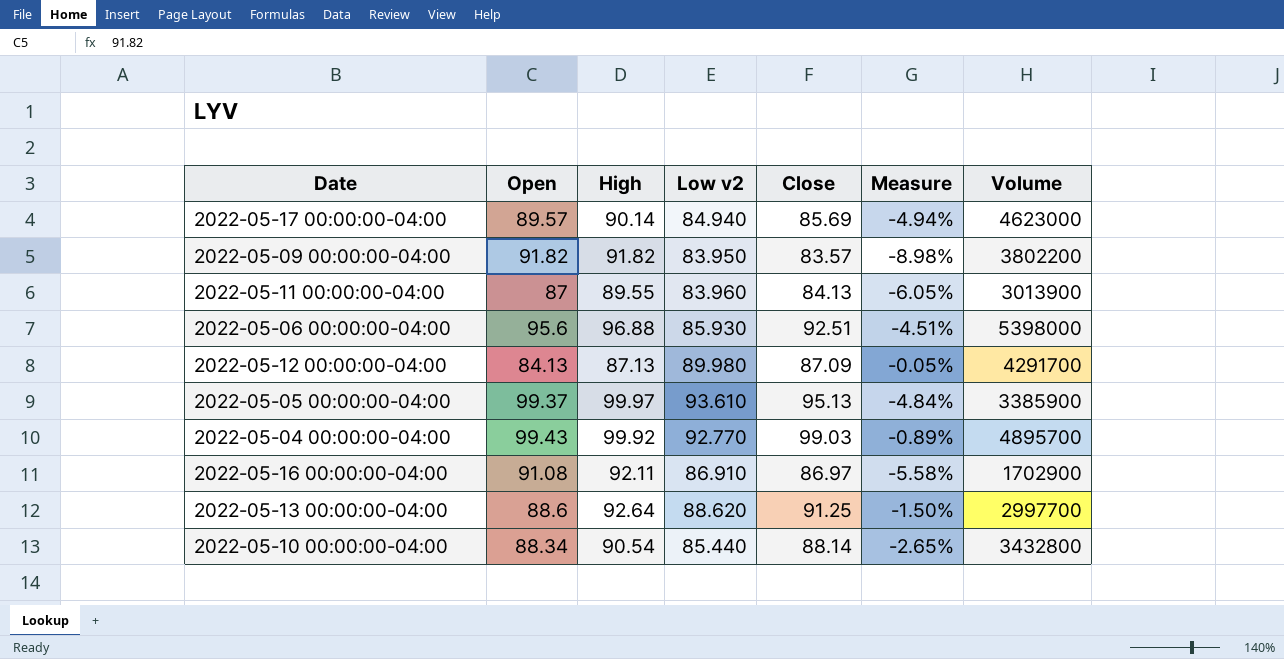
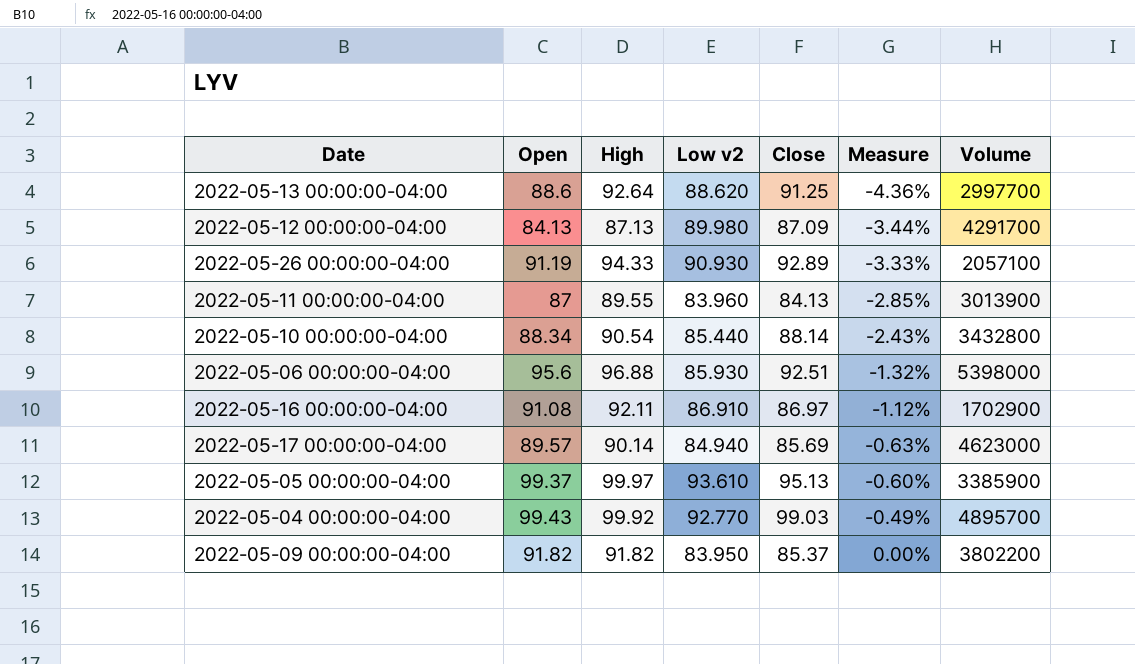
row order: none -> Measure ascending
column Measure | formula: ([Close] - [High]) / [High] -> ([Open] - [High]) / [High]
row 2022-05-26 00:00:00-04:00: none -> 91.19 | 94.33 | 90.930 | 92.89 | -3.33% | 2057100
2022-05-09 00:00:00-04:00 | Close: 83.57 -> 85.37

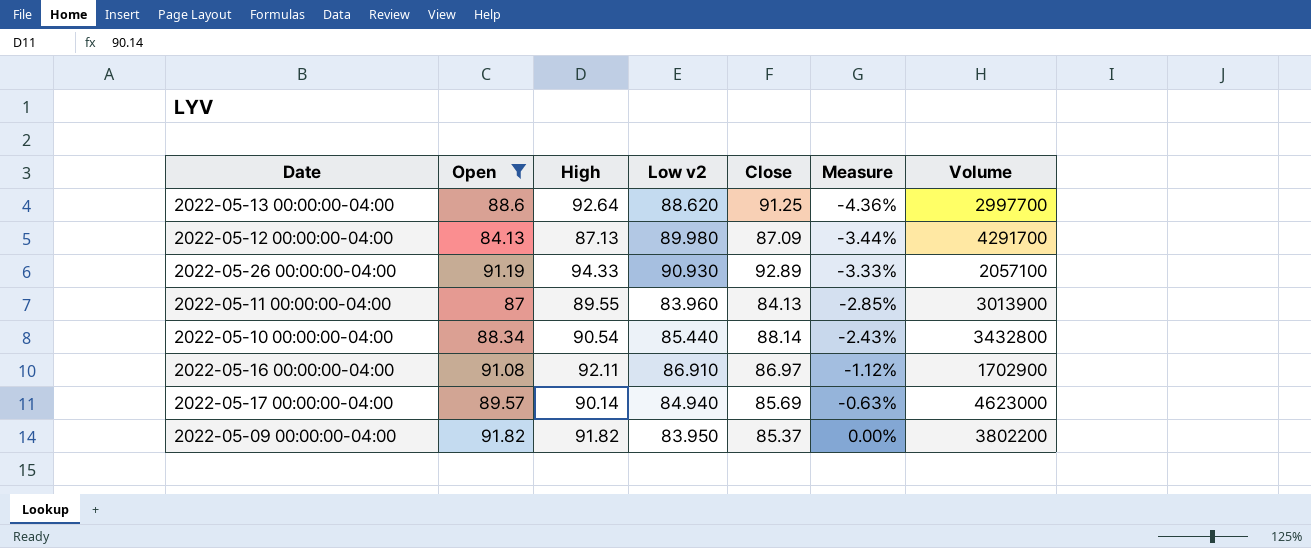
filter: none -> Open <= 91.82

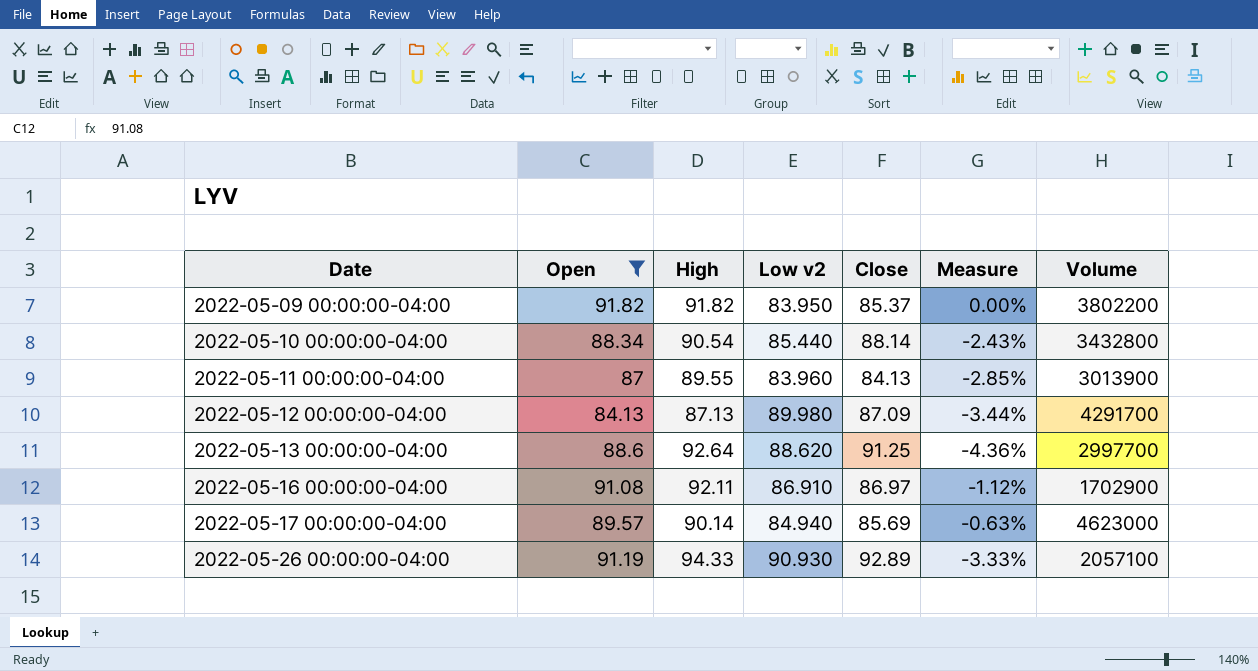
row order: Measure ascending -> Date ascending

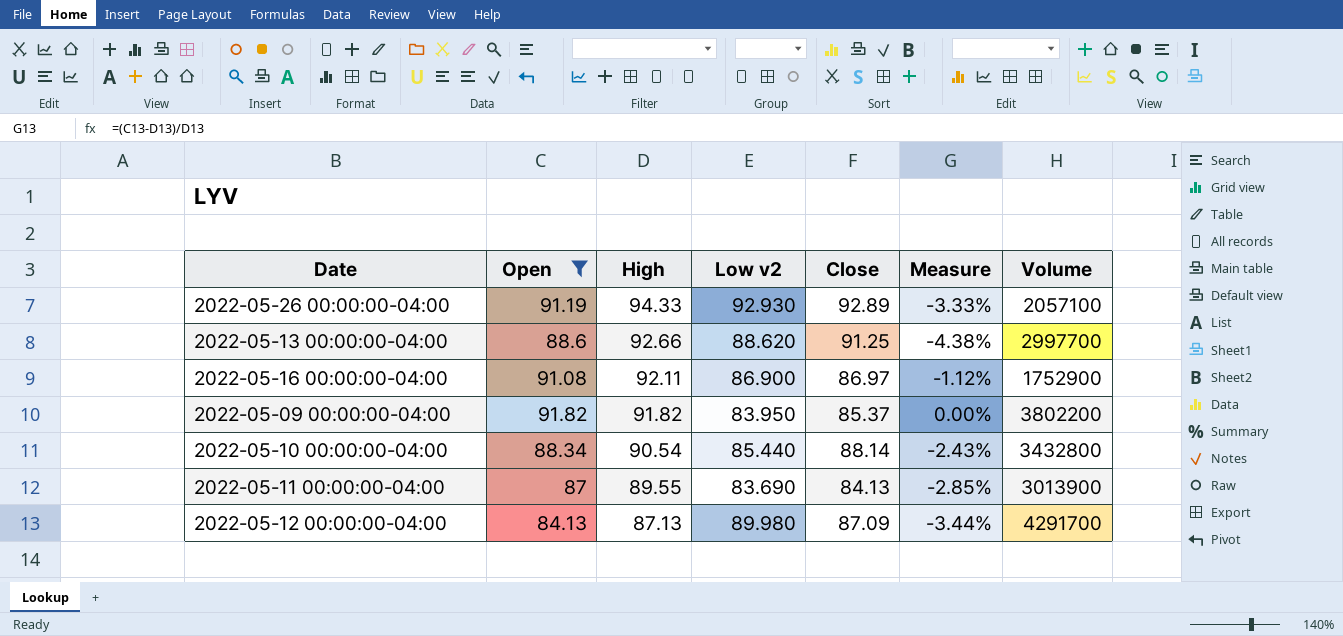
row order: Date ascending -> High descending
row 2022-05-17 00:00:00-04:00: 89.57 | 90.14 | 84.940 | 85.69 | -0.63% | 4623000 -> none
2022-05-26 00:00:00-04:00 | Low v2: 90.930 -> 92.930
2022-05-13 00:00:00-04:00 | High: 92.64 -> 92.66
2022-05-13 00:00:00-04:00 | Measure: -4.36% -> -4.38%
2022-05-16 00:00:00-04:00 | Low v2: 86.910 -> 86.900
2022-05-16 00:00:00-04:00 | Volume: 1702900 -> 1752900
2022-05-11 00:00:00-04:00 | Low v2: 83.960 -> 83.690

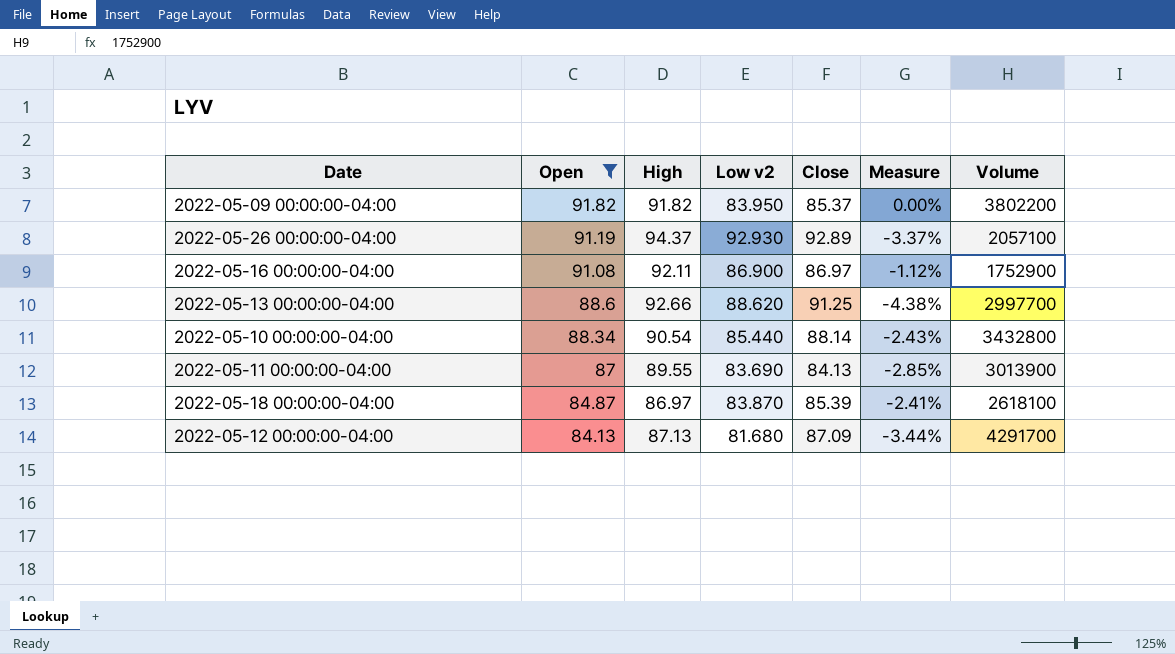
row order: High descending -> Open descending
2022-05-26 00:00:00-04:00 | High: 94.33 -> 94.37
2022-05-26 00:00:00-04:00 | Measure: -3.33% -> -3.37%
row 2022-05-18 00:00:00-04:00: none -> 84.87 | 86.97 | 83.870 | 85.39 | -2.41% | 2618100
2022-05-12 00:00:00-04:00 | Low v2: 89.980 -> 81.680

